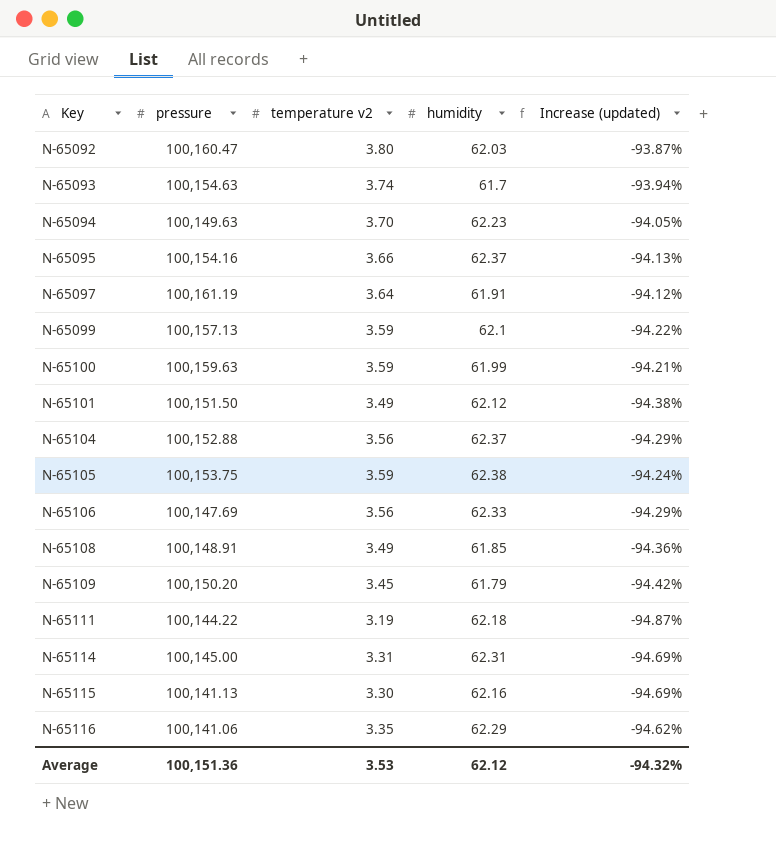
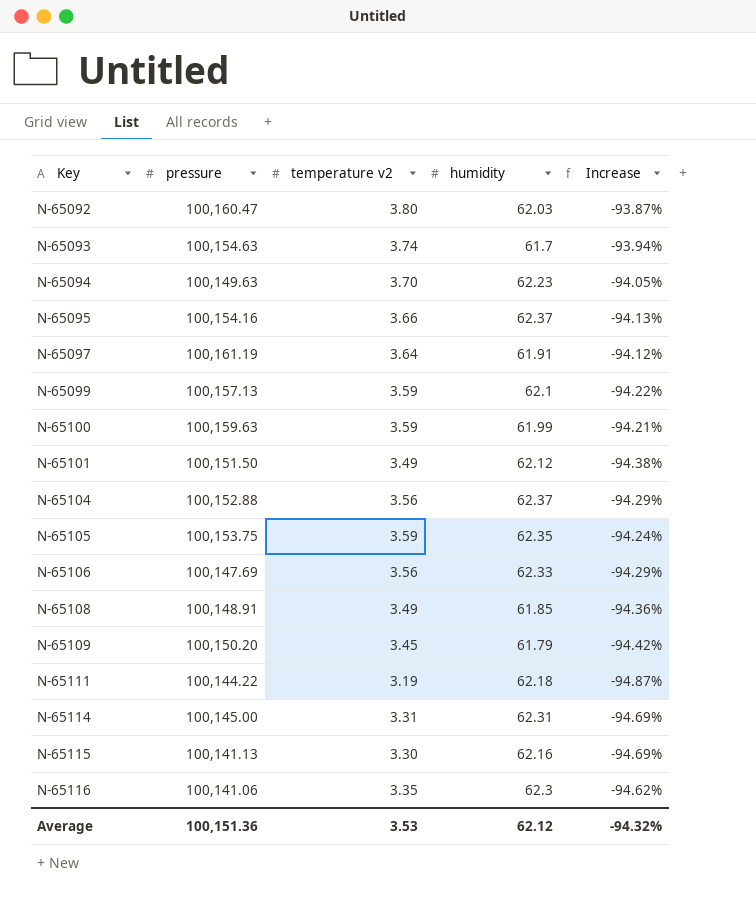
column name: Increase (updated) -> Increase
N-65105 | humidity: 62.38 -> 62.35
N-65116 | humidity: 62.29 -> 62.3

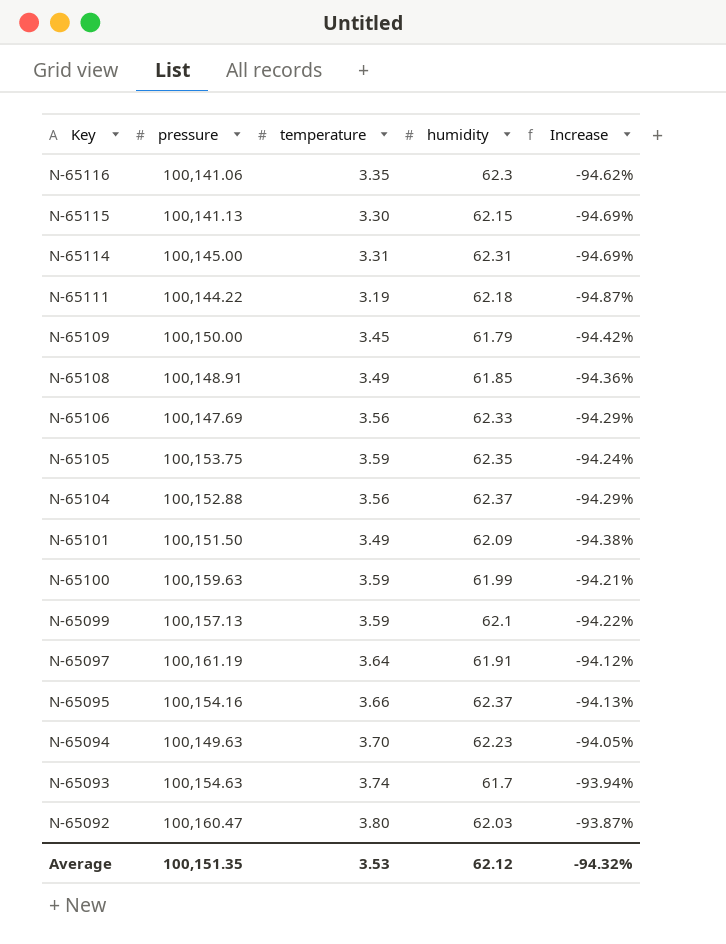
row order: Key ascending -> Key descending
column name: temperature v2 -> temperature
N-65115 | humidity: 62.16 -> 62.15
N-65109 | pressure: 100,150.20 -> 100,150.00
N-65101 | humidity: 62.12 -> 62.09
Average | pressure: 100,151.36 -> 100,151.35

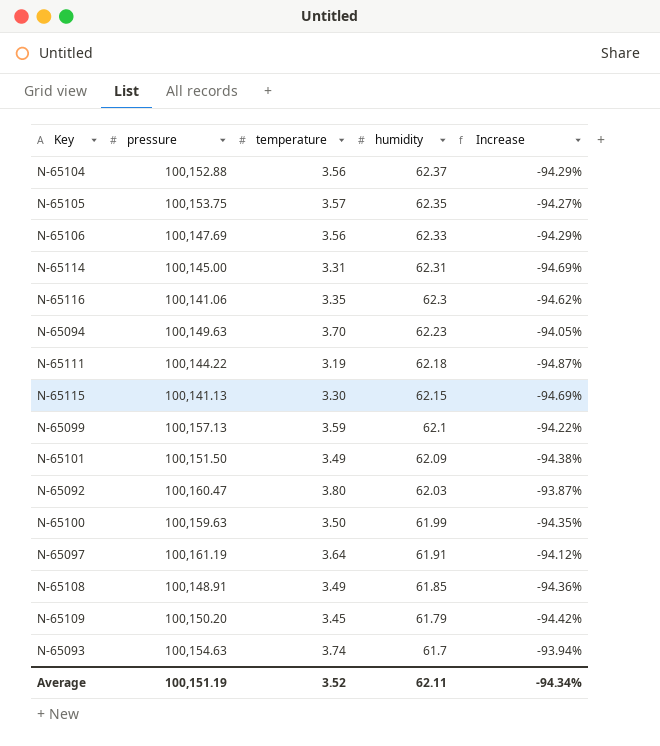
row order: Key descending -> humidity descending
row N-65095: 100,154.16 | 3.66 | 62.37 | -94.13% -> none
N-65105 | temperature: 3.59 -> 3.57
N-65105 | Increase: -94.24% -> -94.27%
N-65100 | temperature: 3.59 -> 3.50
N-65100 | Increase: -94.21% -> -94.35%
N-65109 | pressure: 100,150.00 -> 100,150.20
Average | pressure: 100,151.35 -> 100,151.19
Average | temperature: 3.53 -> 3.52
Average | humidity: 62.12 -> 62.11
Average | Increase: -94.32% -> -94.34%

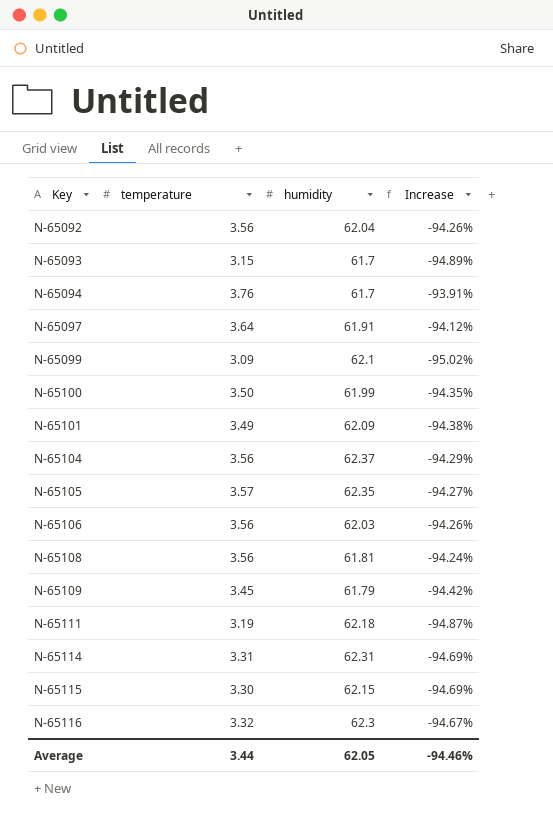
row order: humidity descending -> Key ascending
column pressure | position: 2 -> none
N-65092 | temperature: 3.80 -> 3.56
N-65092 | humidity: 62.03 -> 62.04
N-65092 | Increase: -93.87% -> -94.26%
N-65093 | temperature: 3.74 -> 3.15
N-65093 | Increase: -93.94% -> -94.89%
N-65094 | temperature: 3.70 -> 3.76
N-65094 | humidity: 62.23 -> 61.7
N-65094 | Increase: -94.05% -> -93.91%
N-65099 | temperature: 3.59 -> 3.09
N-65099 | Increase: -94.22% -> -95.02%
N-65106 | humidity: 62.33 -> 62.03
N-65106 | Increase: -94.29% -> -94.26%
N-65108 | temperature: 3.49 -> 3.56
N-65108 | humidity: 61.85 -> 61.81
N-65108 | Increase: -94.36% -> -94.24%
N-65116 | temperature: 3.35 -> 3.32
N-65116 | Increase: -94.62% -> -94.67%
Average | temperature: 3.52 -> 3.44
Average | humidity: 62.11 -> 62.05
Average | Increase: -94.34% -> -94.46%

